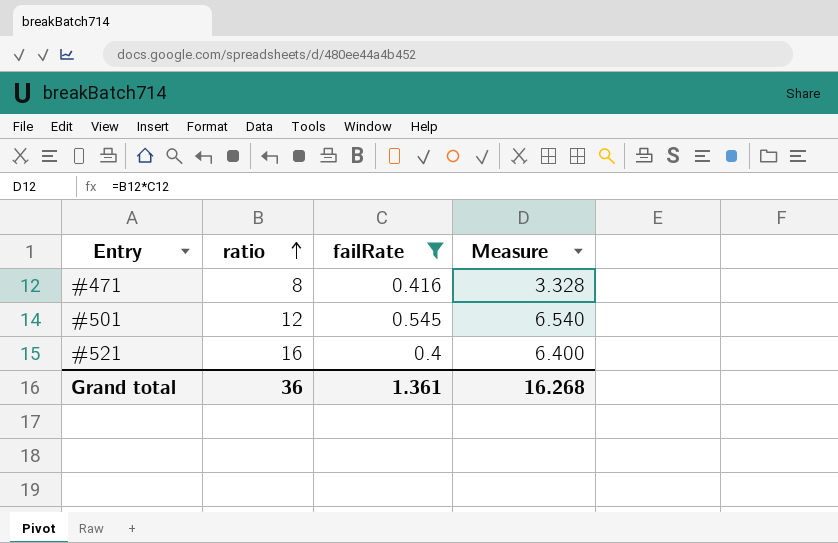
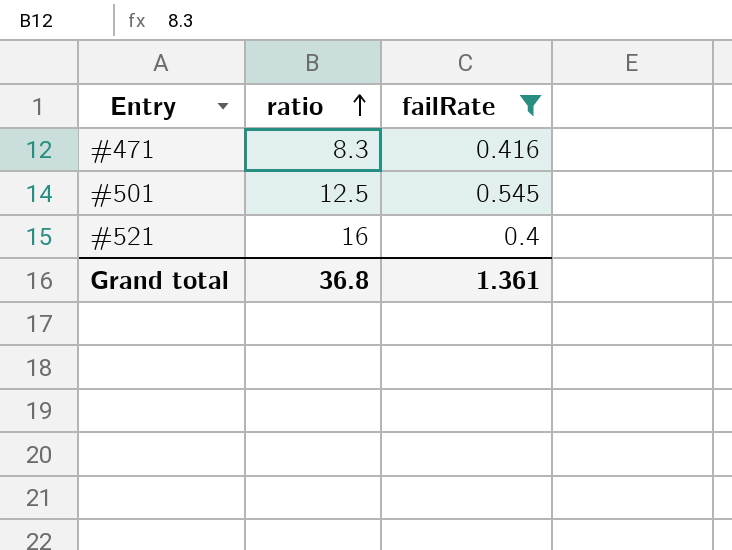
column Measure | formula: [ratio] * [failRate] -> none
#471 | ratio: 8 -> 8.3
#501 | ratio: 12 -> 12.5
Grand total | ratio: 36 -> 36.8

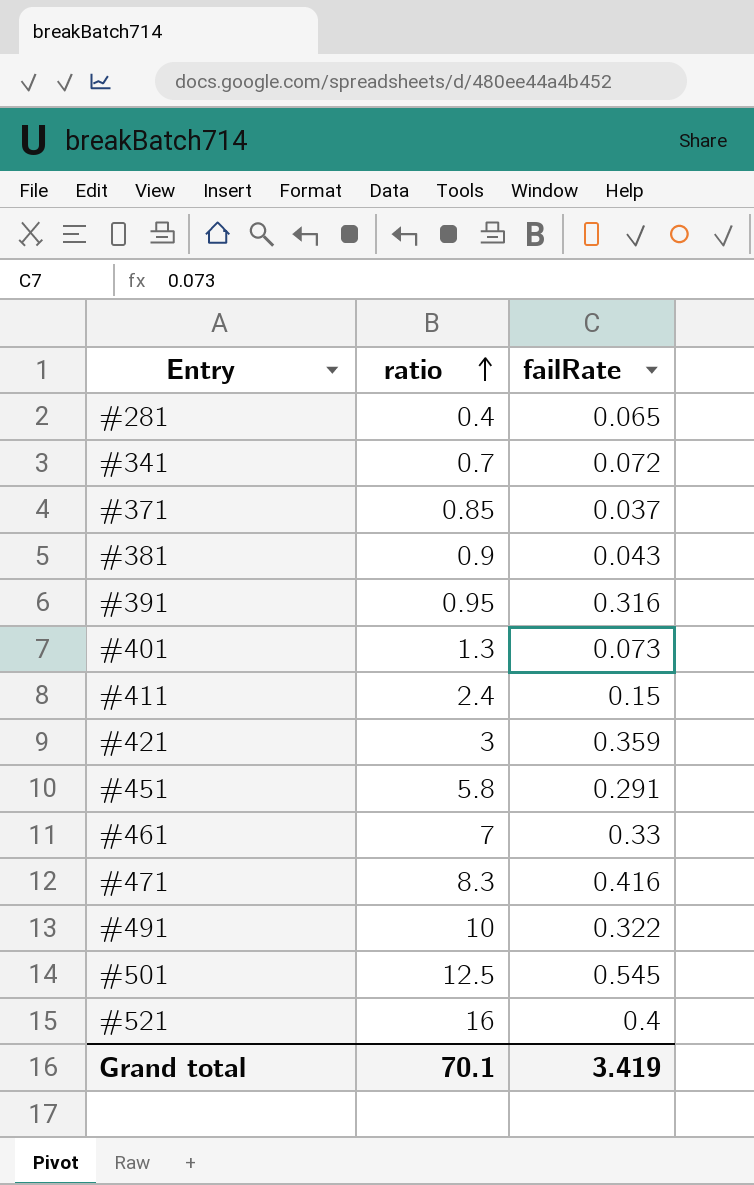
filter: failRate >= 0.4 -> none
Grand total | ratio: 36.8 -> 70.1
Grand total | failRate: 1.361 -> 3.419

